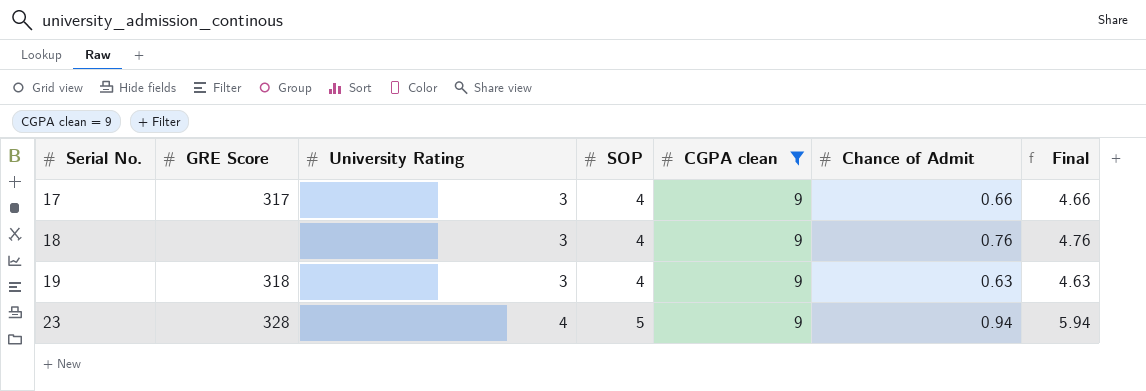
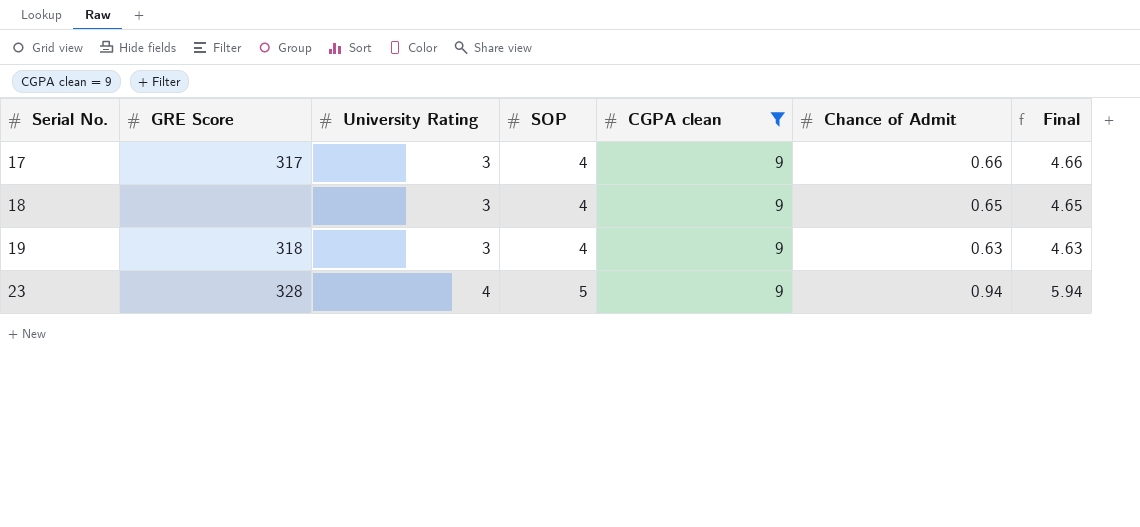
18 | Chance of Admit: 0.76 -> 0.65
18 | Final: 4.76 -> 4.65

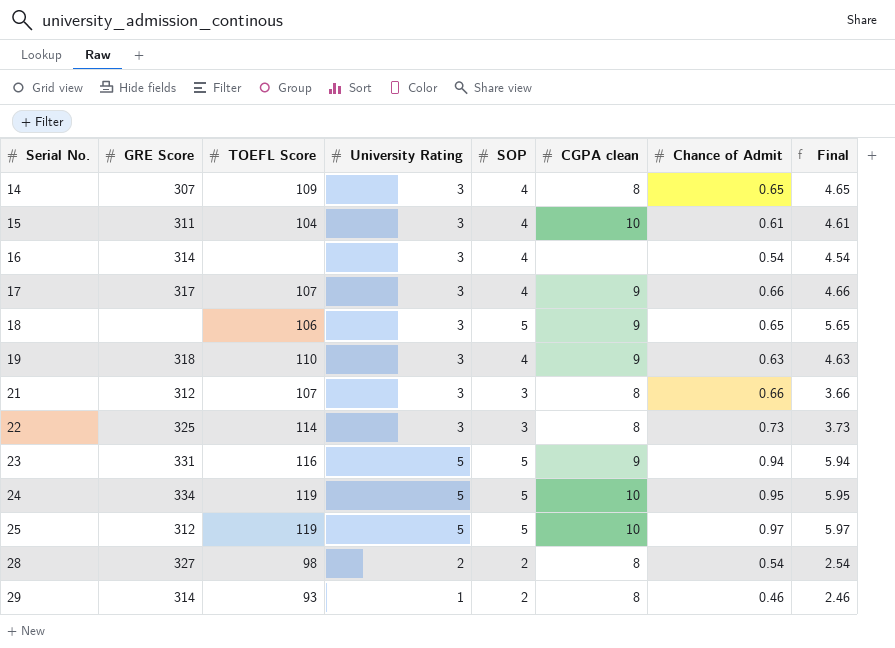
filter: CGPA clean = 9 -> none
column TOEFL Score | position: none -> 3
18 | SOP: 4 -> 5
18 | Final: 4.65 -> 5.65
23 | GRE Score: 328 -> 331
23 | University Rating: 4 -> 5

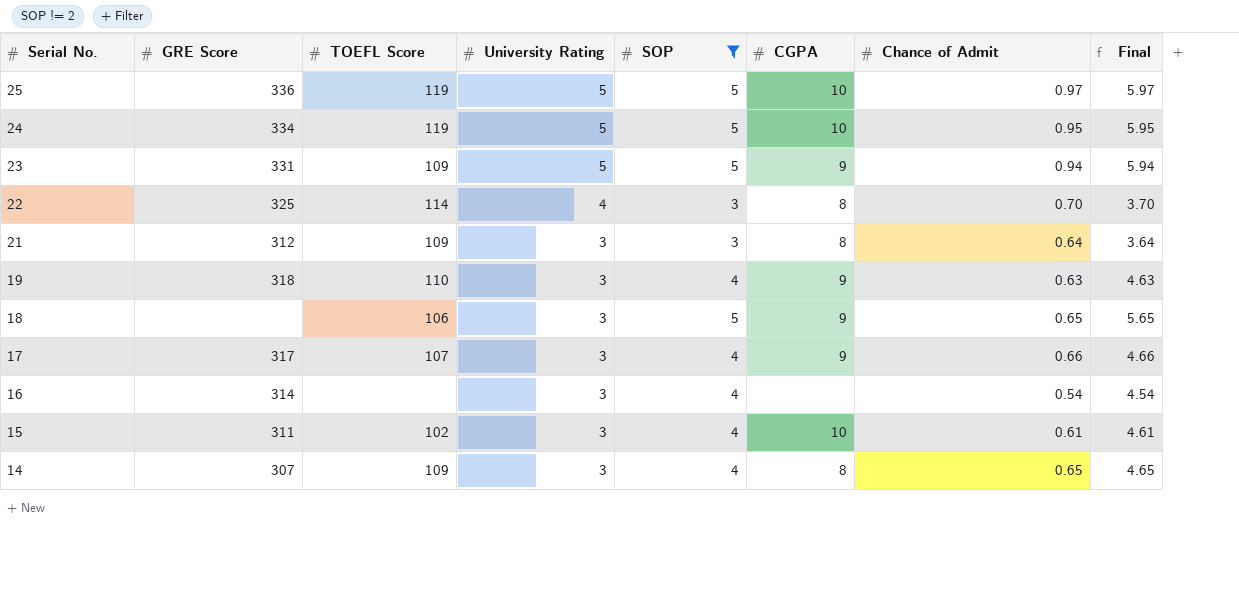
filter: none -> SOP != 2
row order: Serial No. ascending -> Serial No. descending
column name: CGPA clean -> CGPA
25 | GRE Score: 312 -> 336
23 | TOEFL Score: 116 -> 109
22 | University Rating: 3 -> 4
22 | Chance of Admit: 0.73 -> 0.70
22 | Final: 3.73 -> 3.70
21 | TOEFL Score: 107 -> 109
21 | Chance of Admit: 0.66 -> 0.64
21 | Final: 3.66 -> 3.64
15 | TOEFL Score: 104 -> 102

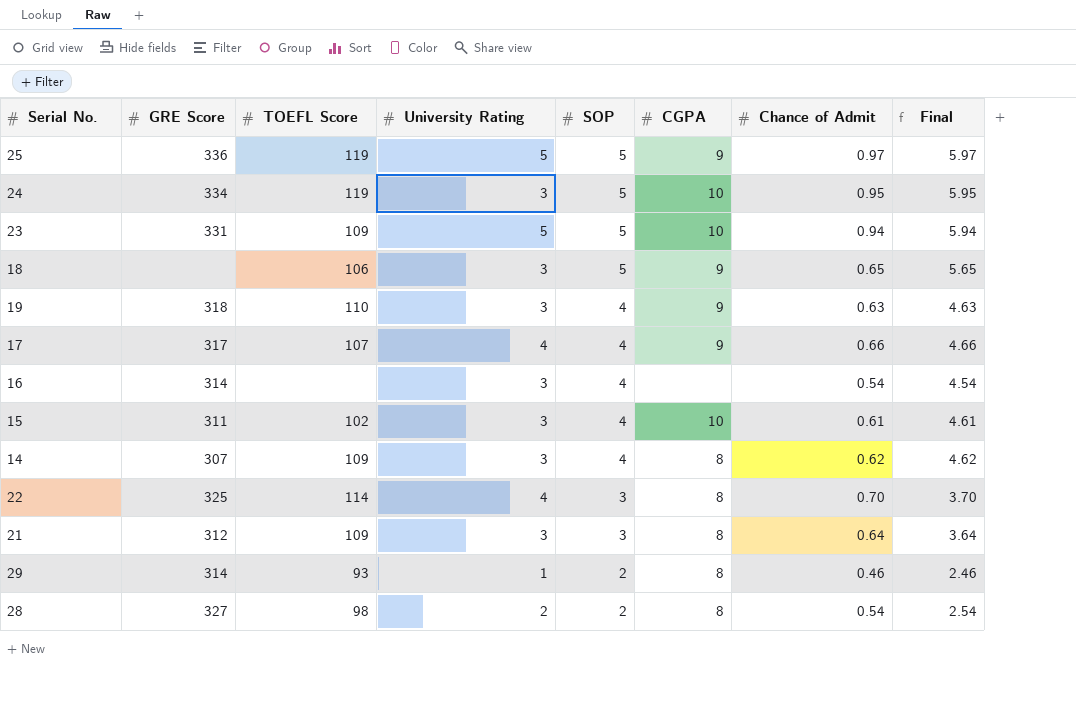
filter: SOP != 2 -> none
row order: Serial No. descending -> SOP descending
25 | CGPA: 10 -> 9
24 | University Rating: 5 -> 3
23 | CGPA: 9 -> 10
17 | University Rating: 3 -> 4
14 | Chance of Admit: 0.65 -> 0.62
14 | Final: 4.65 -> 4.62

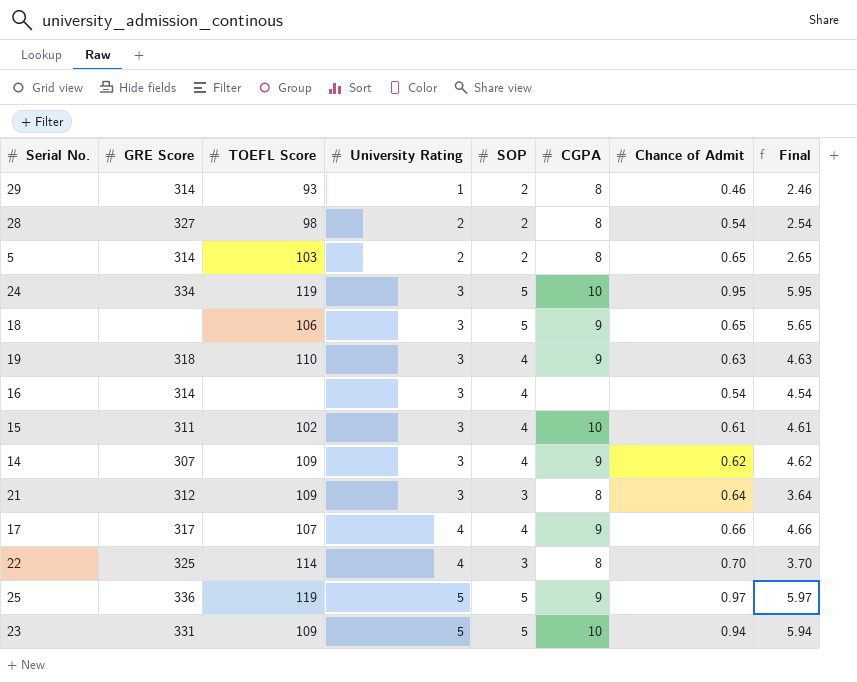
row order: SOP descending -> University Rating ascending
row 5: none -> 314 | 103 | 2 | 2 | 8 | 0.65 | 2.65
14 | CGPA: 8 -> 9

